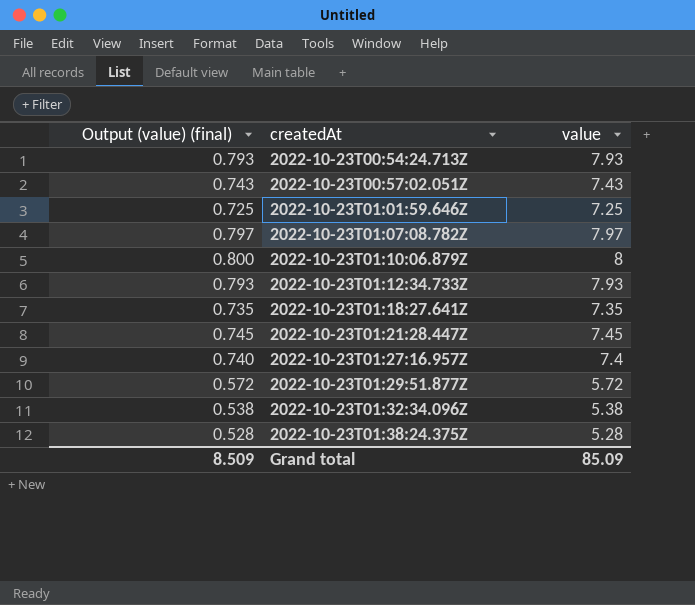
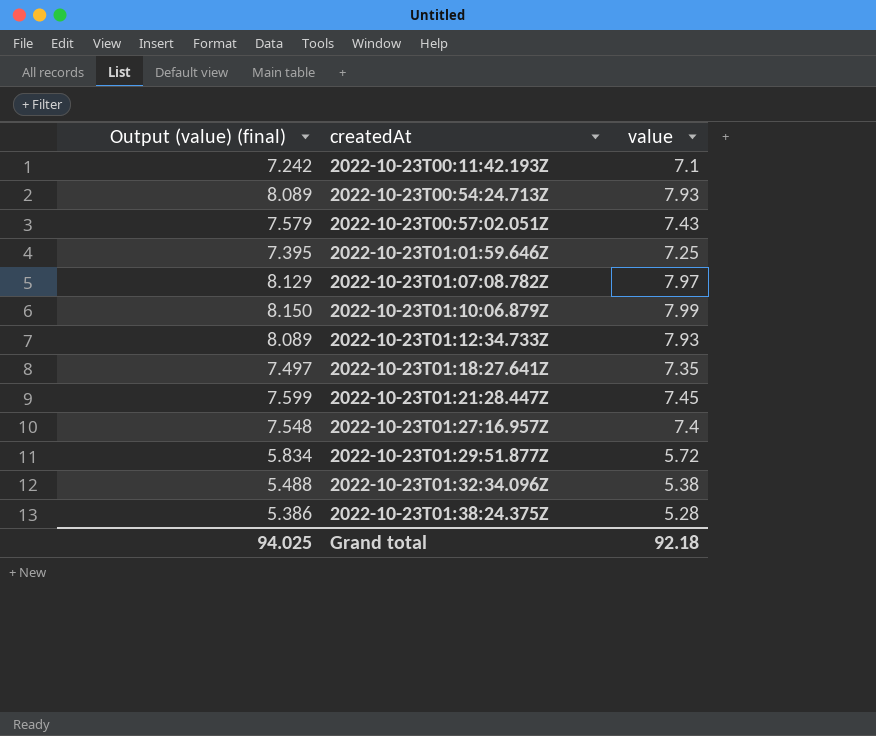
column Output (value) (final) | formula: [value] * 0.1 -> [value] * 1.02
row 2022-10-23T00:11:42.193Z: none -> 7.242 | 7.1
2022-10-23T01:10:06.879Z | value: 8 -> 7.99
Grand total | Output (value) (final): 8.509 -> 94.025
Grand total | value: 85.09 -> 92.18

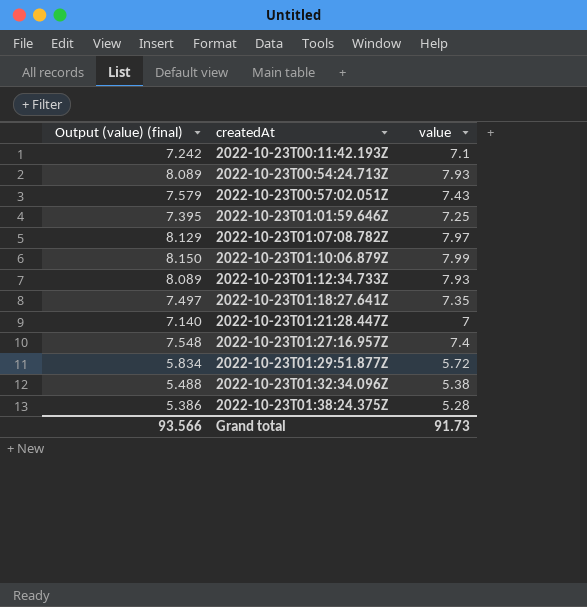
2022-10-23T01:21:28.447Z | Output (value) (final): 7.599 -> 7.140
2022-10-23T01:21:28.447Z | value: 7.45 -> 7
Grand total | Output (value) (final): 94.025 -> 93.566
Grand total | value: 92.18 -> 91.73

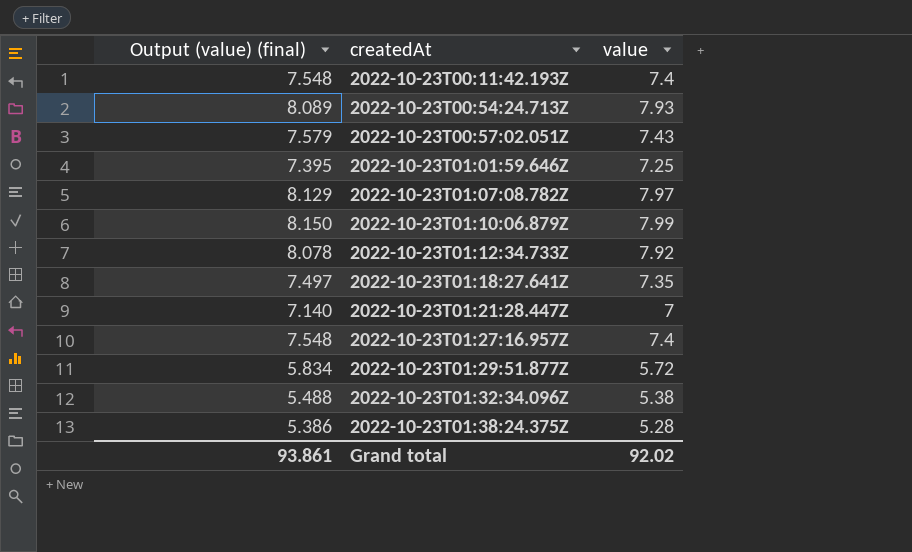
2022-10-23T00:11:42.193Z | Output (value) (final): 7.242 -> 7.548
2022-10-23T00:11:42.193Z | value: 7.1 -> 7.4
2022-10-23T01:12:34.733Z | Output (value) (final): 8.089 -> 8.078
2022-10-23T01:12:34.733Z | value: 7.93 -> 7.92
Grand total | Output (value) (final): 93.566 -> 93.861
Grand total | value: 91.73 -> 92.02

